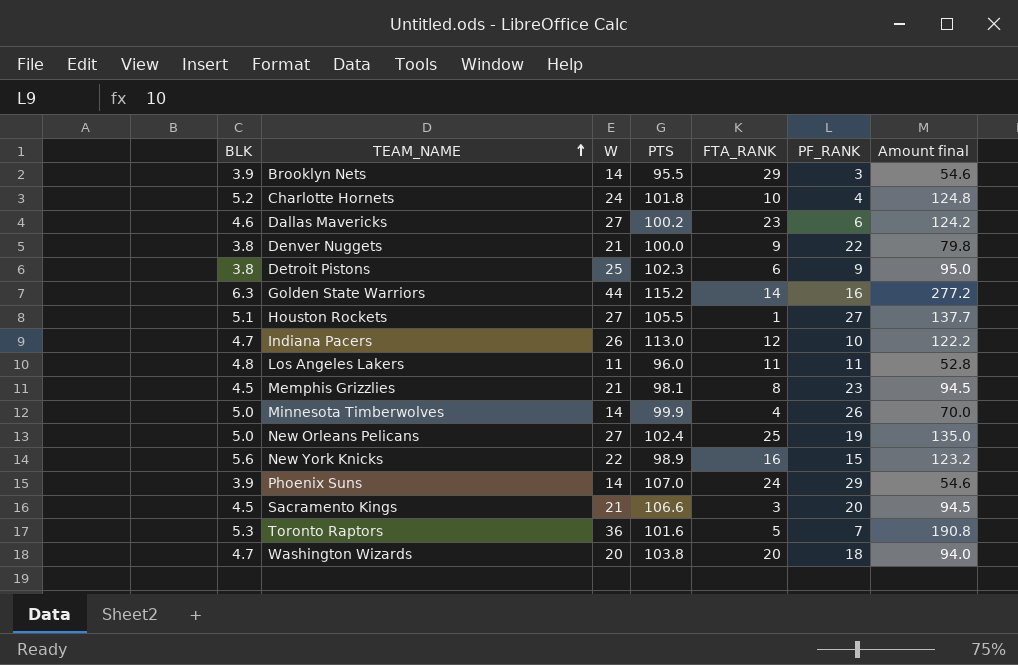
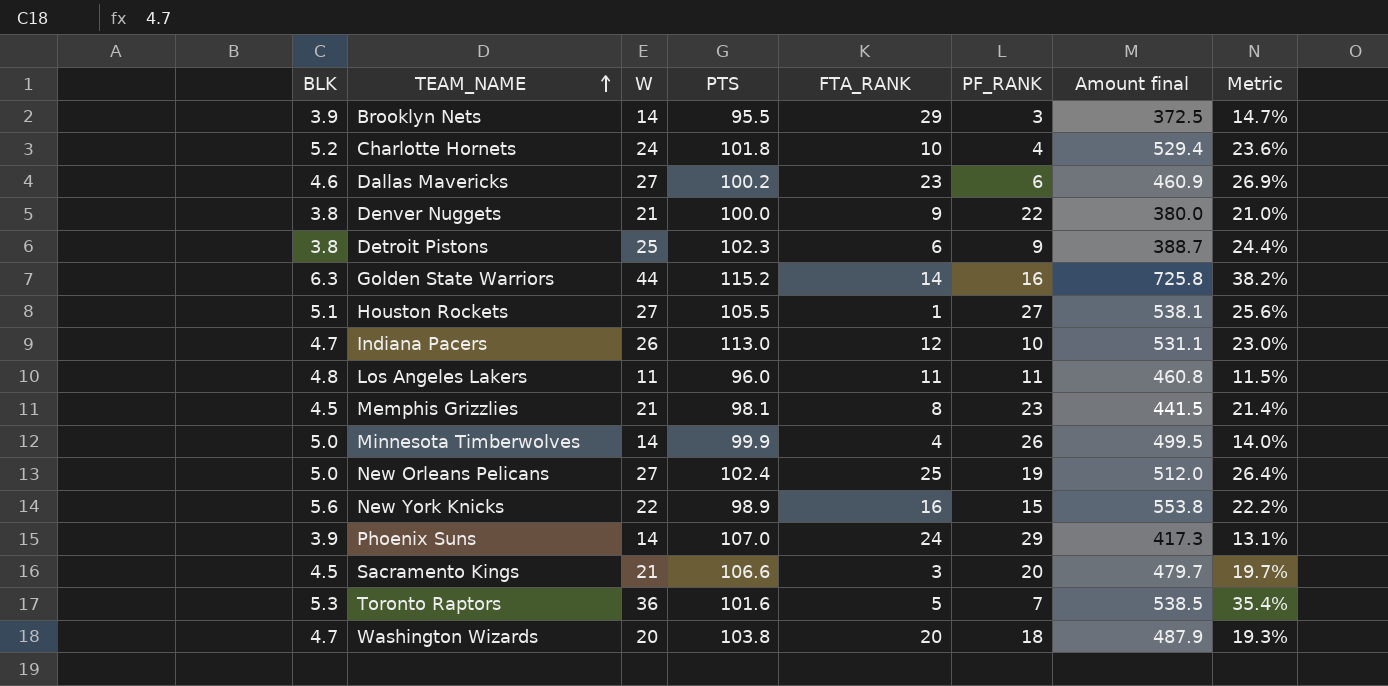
column Amount final | formula: [BLK] * [W] -> [BLK] * [PTS]
column Metric | formula: none -> [W] / [PTS]

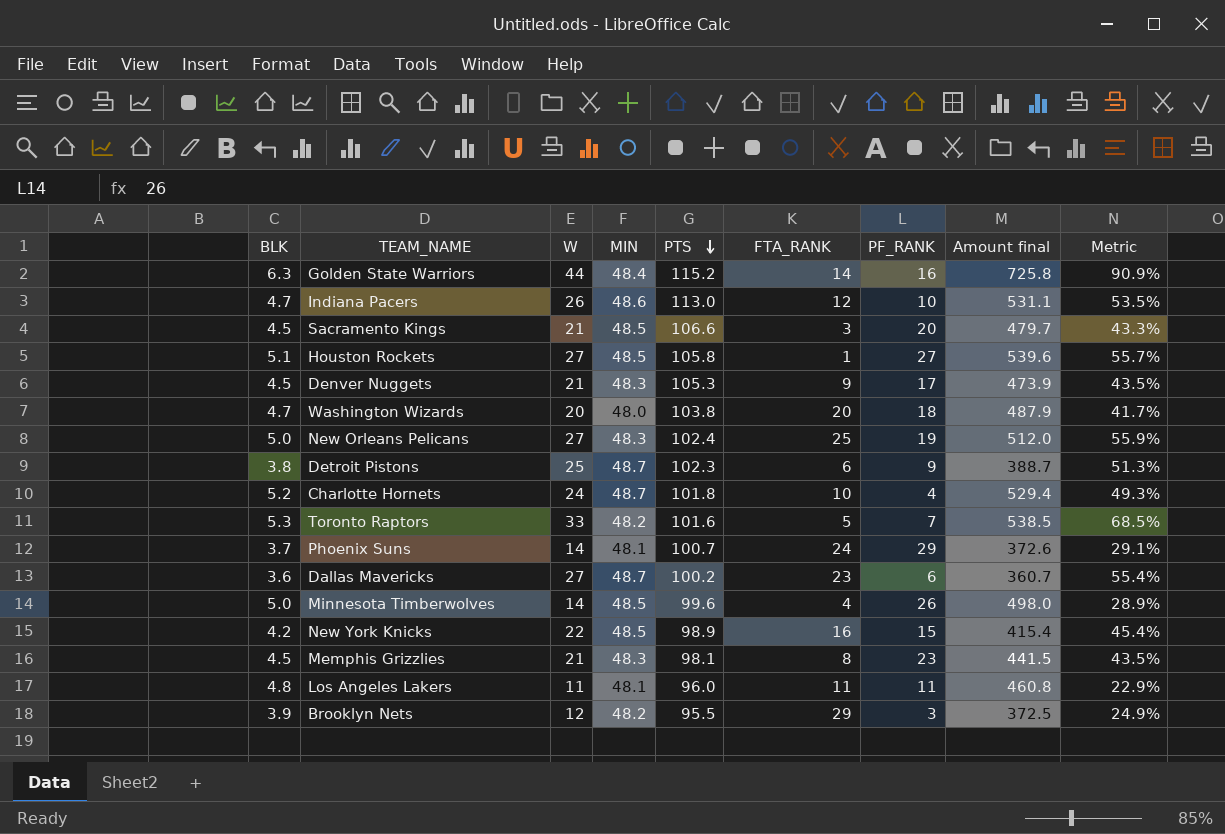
row order: TEAM_NAME ascending -> PTS descending
column MIN | position: none -> 4
column Metric | formula: [W] / [PTS] -> [W] / [MIN]
Houston Rockets | PTS: 105.5 -> 105.8
Houston Rockets | Amount final: 538.1 -> 539.6
Denver Nuggets | BLK: 3.8 -> 4.5
Denver Nuggets | PTS: 100.0 -> 105.3
Denver Nuggets | PF_RANK: 22 -> 17
Denver Nuggets | Amount final: 380.0 -> 473.9
Toronto Raptors | W: 36 -> 33
Phoenix Suns | BLK: 3.9 -> 3.7
Phoenix Suns | PTS: 107.0 -> 100.7
Phoenix Suns | Amount final: 417.3 -> 372.6
Dallas Mavericks | BLK: 4.6 -> 3.6
Dallas Mavericks | Amount final: 460.9 -> 360.7
Minnesota Timberwolves | PTS: 99.9 -> 99.6
Minnesota Timberwolves | Amount final: 499.5 -> 498.0
New York Knicks | BLK: 5.6 -> 4.2
New York Knicks | Amount final: 553.8 -> 415.4
Brooklyn Nets | W: 14 -> 12

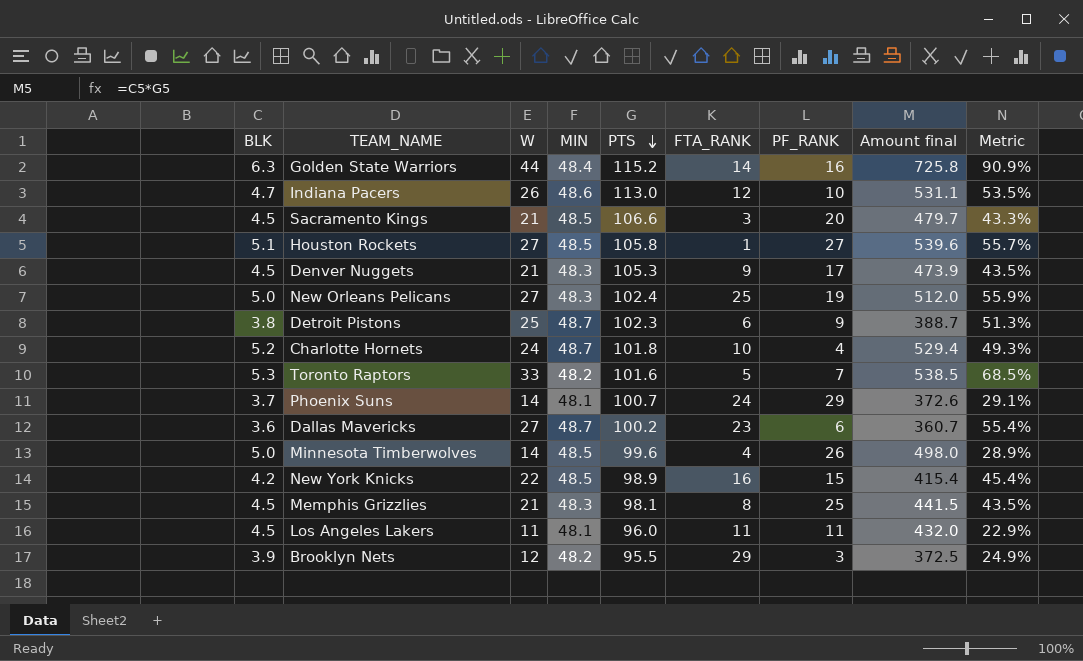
row Washington Wizards: 4.7 | 20 | 48.0 | 103.8 | 20 | 18 | 487.9 | 41.7% -> none
Memphis Grizzlies | PF_RANK: 23 -> 25
Los Angeles Lakers | BLK: 4.8 -> 4.5
Los Angeles Lakers | Amount final: 460.8 -> 432.0

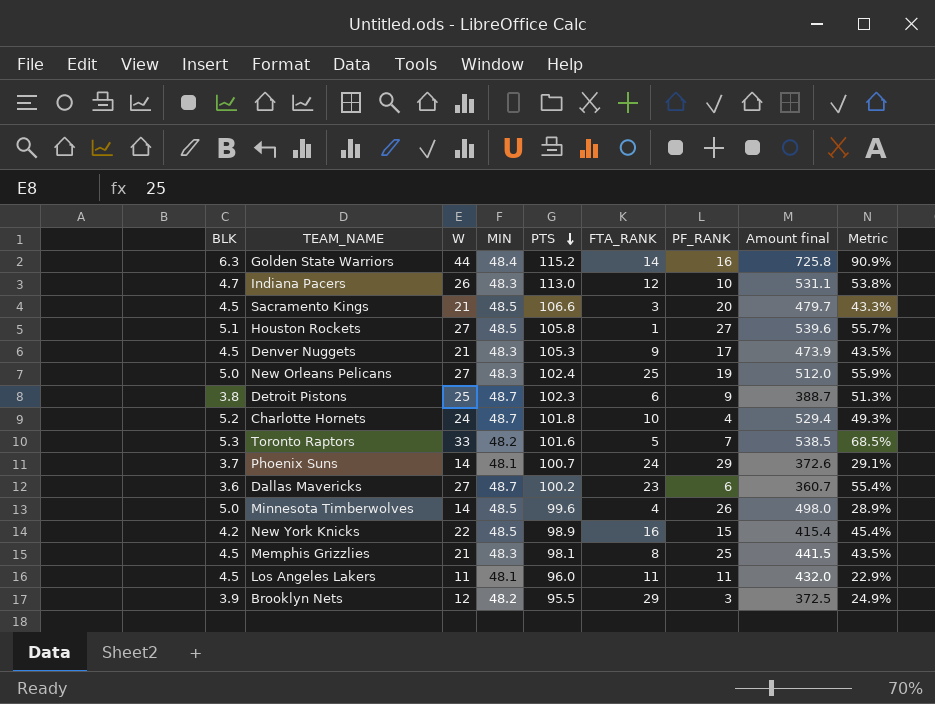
Indiana Pacers | MIN: 48.6 -> 48.3
Indiana Pacers | Metric: 53.5% -> 53.8%

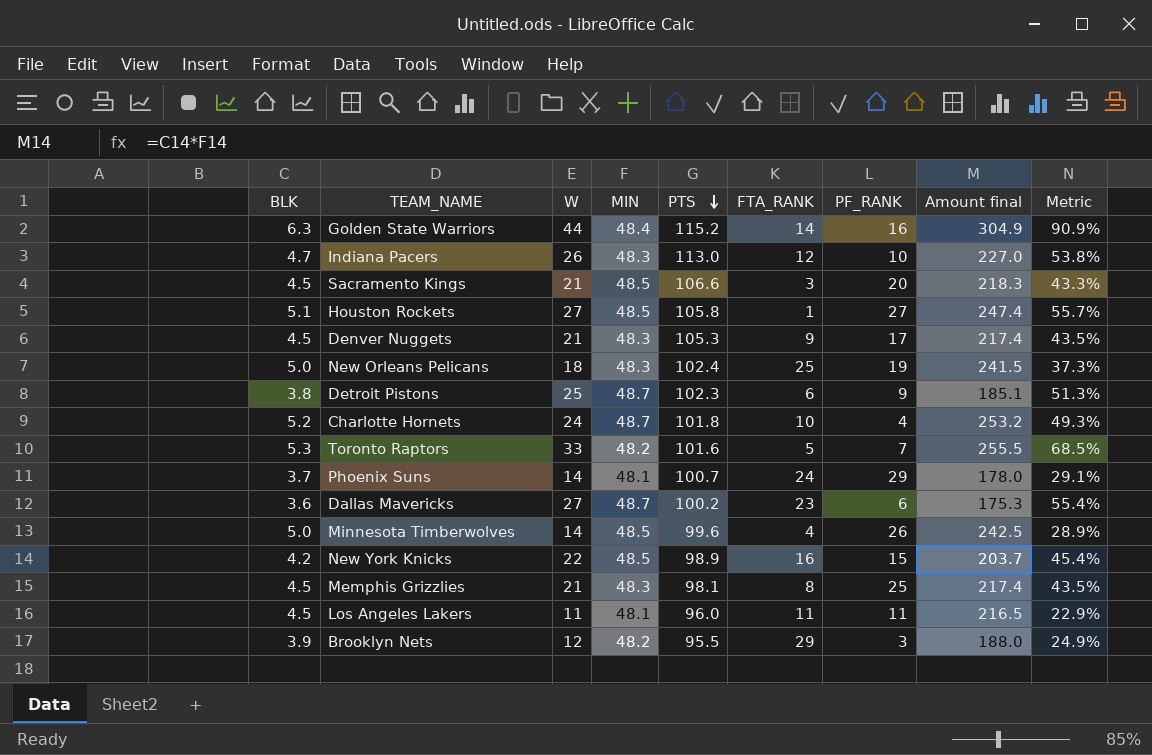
column Amount final | formula: [BLK] * [PTS] -> [BLK] * [MIN]
New Orleans Pelicans | W: 27 -> 18
New Orleans Pelicans | Metric: 55.9% -> 37.3%

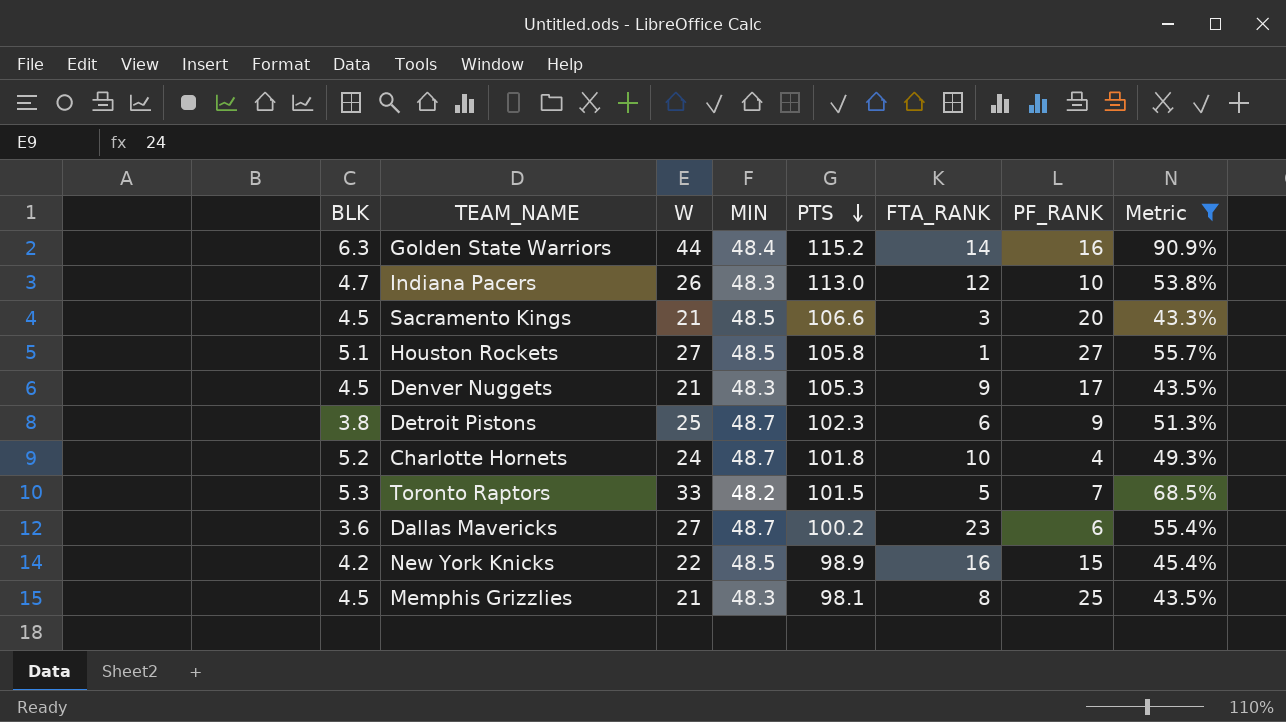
filter: none -> Metric >= 43.3%
column Amount final | formula: [BLK] * [MIN] -> none
Toronto Raptors | PTS: 101.6 -> 101.5

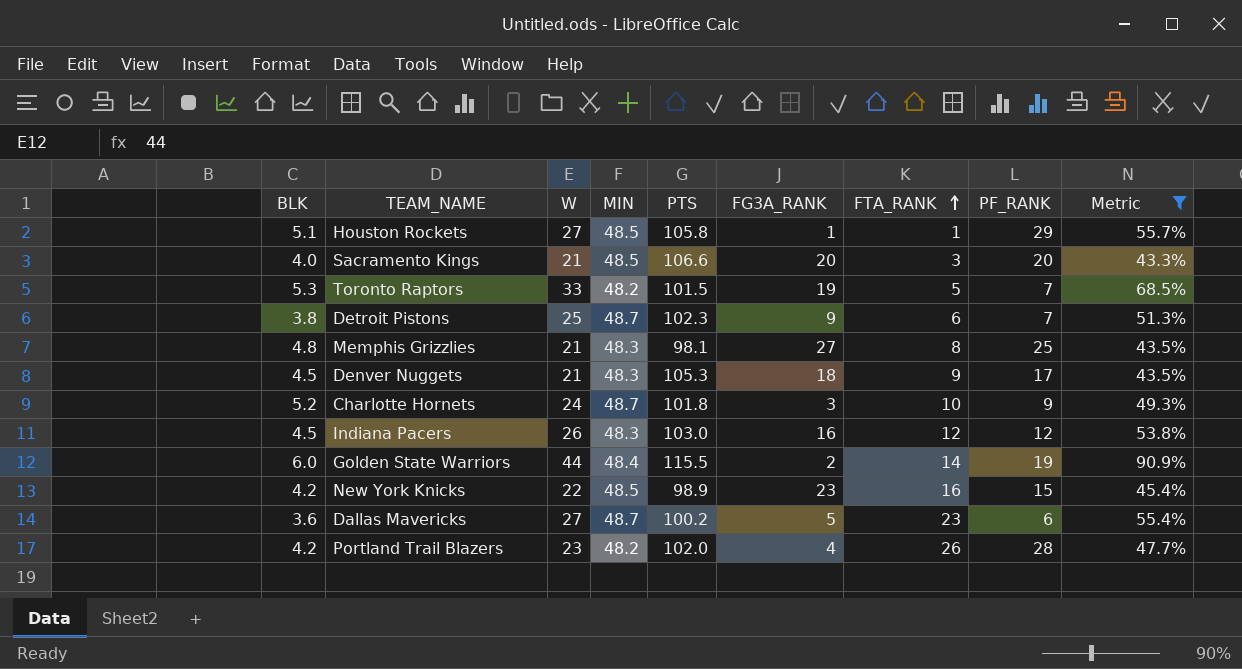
row order: PTS descending -> FTA_RANK ascending
column FG3A_RANK | position: none -> 6
Houston Rockets | PF_RANK: 27 -> 29
Sacramento Kings | BLK: 4.5 -> 4.0
Detroit Pistons | PF_RANK: 9 -> 7
Memphis Grizzlies | BLK: 4.5 -> 4.8
Charlotte Hornets | PF_RANK: 4 -> 9
Indiana Pacers | BLK: 4.7 -> 4.5
Indiana Pacers | PTS: 113.0 -> 103.0
Indiana Pacers | PF_RANK: 10 -> 12
Golden State Warriors | BLK: 6.3 -> 6.0
Golden State Warriors | PTS: 115.2 -> 115.5
Golden State Warriors | PF_RANK: 16 -> 19
row Portland Trail Blazers: none -> 4.2 | 23 | 48.2 | 102.0 | 4 | 26 | 28 | 47.7%

